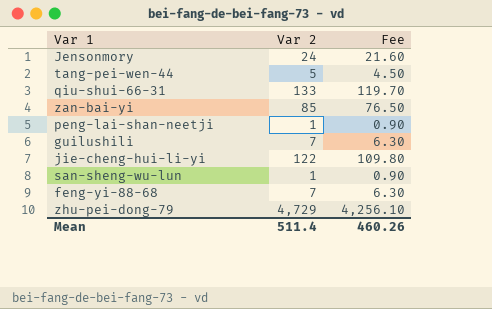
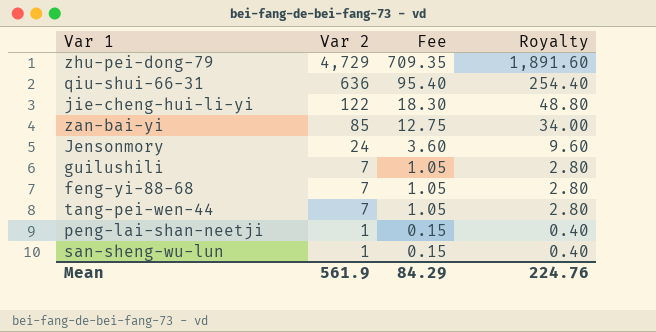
row order: none -> Var 2 descending
column Fee | formula: [Var 2] * 0.9 -> [Var 2] * 0.15
column Royalty | formula: none -> [Var 2] * 0.4
qiu-shui-66-31 | Var 2: 133 -> 636
tang-pei-wen-44 | Var 2: 5 -> 7
Mean | Var 2: 511.4 -> 561.9
Mean | Fee: 460.26 -> 84.29

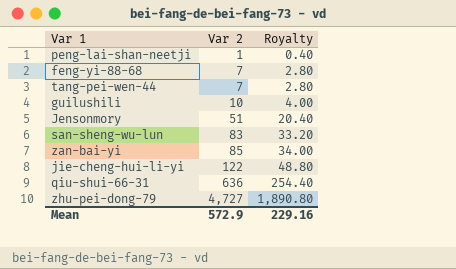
row order: Var 2 descending -> Var 2 ascending
column Fee | formula: [Var 2] * 0.15 -> none
guilushili | Var 2: 7 -> 10
guilushili | Royalty: 2.80 -> 4.00
Jensonmory | Var 2: 24 -> 51
Jensonmory | Royalty: 9.60 -> 20.40
san-sheng-wu-lun | Var 2: 1 -> 83
san-sheng-wu-lun | Royalty: 0.40 -> 33.20
zhu-pei-dong-79 | Var 2: 4,729 -> 4,727
zhu-pei-dong-79 | Royalty: 1,891.60 -> 1,890.80
Mean | Var 2: 561.9 -> 572.9
Mean | Royalty: 224.76 -> 229.16

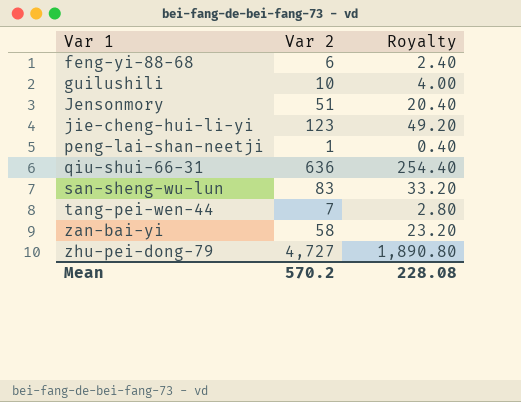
row order: Var 2 ascending -> Var 1 ascending
feng-yi-88-68 | Var 2: 7 -> 6
feng-yi-88-68 | Royalty: 2.80 -> 2.40
jie-cheng-hui-li-yi | Var 2: 122 -> 123
jie-cheng-hui-li-yi | Royalty: 48.80 -> 49.20
zan-bai-yi | Var 2: 85 -> 58
zan-bai-yi | Royalty: 34.00 -> 23.20
Mean | Var 2: 572.9 -> 570.2
Mean | Royalty: 229.16 -> 228.08

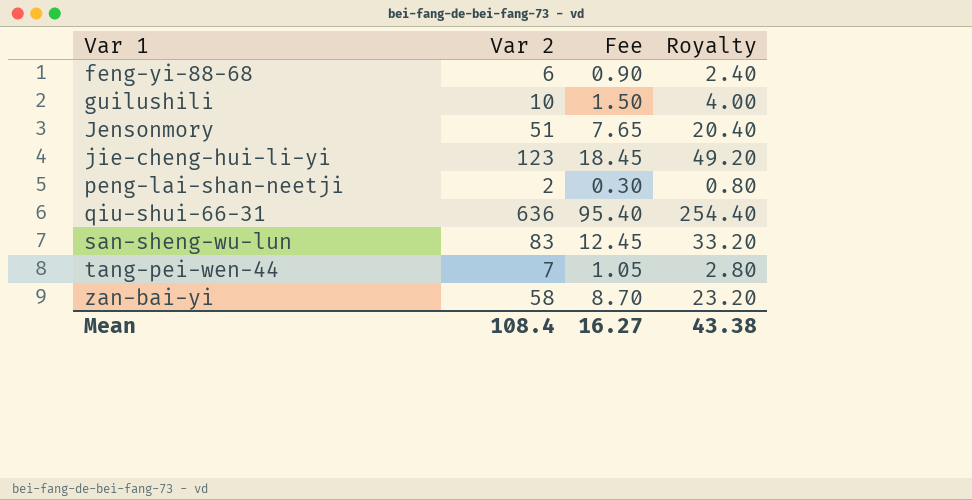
column Fee | formula: none -> [Var 2] * 0.15
row zhu-pei-dong-79: 4,727 | 1,890.80 -> none
peng-lai-shan-neetji | Var 2: 1 -> 2
peng-lai-shan-neetji | Royalty: 0.40 -> 0.80
Mean | Var 2: 570.2 -> 108.4
Mean | Royalty: 228.08 -> 43.38

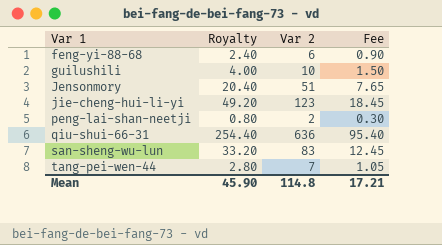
column Royalty | position: 4 -> 2
row zan-bai-yi: 58 | 8.70 | 23.20 -> none
Mean | Royalty: 43.38 -> 45.90
Mean | Var 2: 108.4 -> 114.8
Mean | Fee: 16.27 -> 17.21

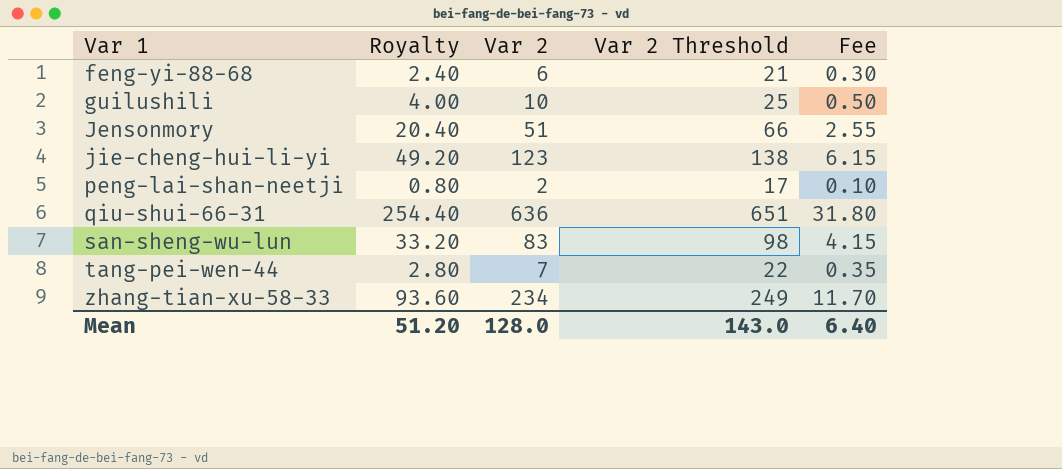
column Var 2 Threshold | formula: none -> [Var 2] + 15
column Fee | formula: [Var 2] * 0.15 -> [Var 2] * 0.05
row zhang-tian-xu-58-33: none -> 93.60 | 234 | 249 | 11.70
Mean | Royalty: 45.90 -> 51.20
Mean | Var 2: 114.8 -> 128.0
Mean | Fee: 17.21 -> 6.40

